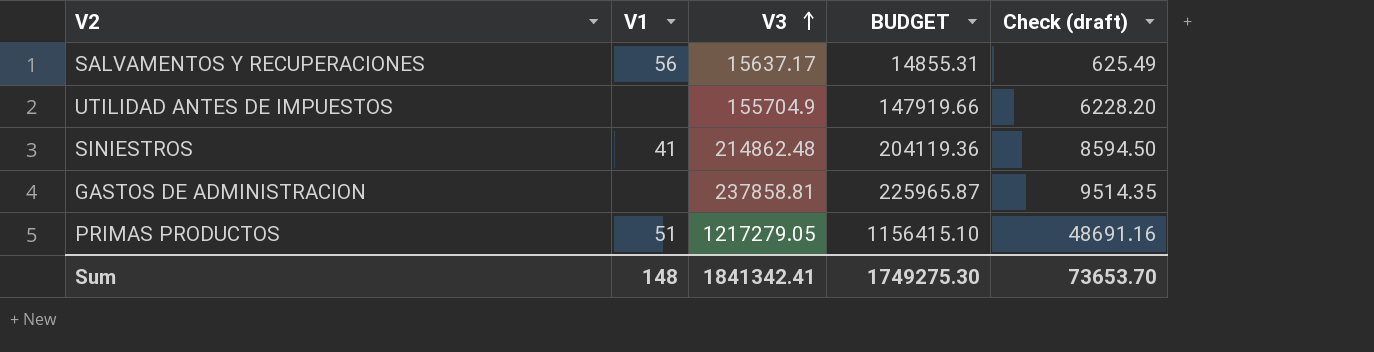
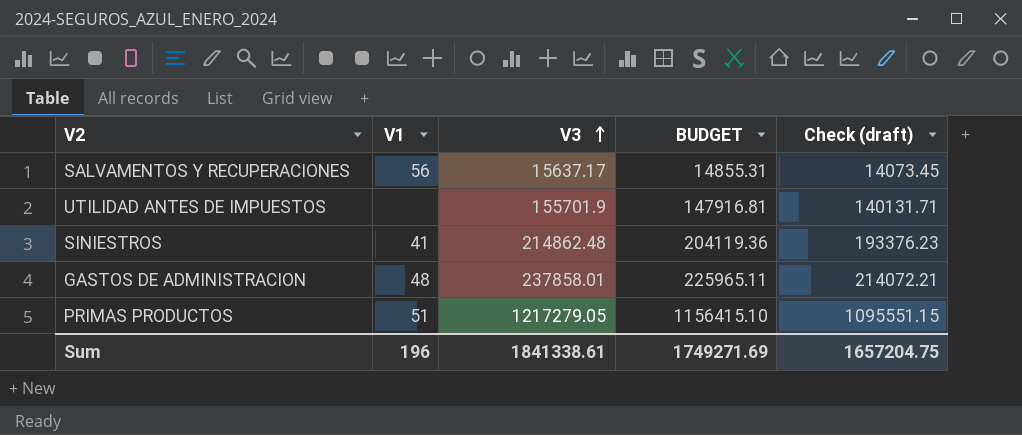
column Check (draft) | formula: [V3] * 0.04 -> [V3] * 0.9
UTILIDAD ANTES DE IMPUESTOS | V3: 155704.9 -> 155701.9
UTILIDAD ANTES DE IMPUESTOS | BUDGET: 147919.66 -> 147916.81
GASTOS DE ADMINISTRACION | V1: none -> 48
GASTOS DE ADMINISTRACION | V3: 237858.81 -> 237858.01
GASTOS DE ADMINISTRACION | BUDGET: 225965.87 -> 225965.11
Sum | V1: 148 -> 196
Sum | V3: 1841342.41 -> 1841338.61
Sum | BUDGET: 1749275.30 -> 1749271.69
Sum | Check (draft): 73653.70 -> 1657204.75

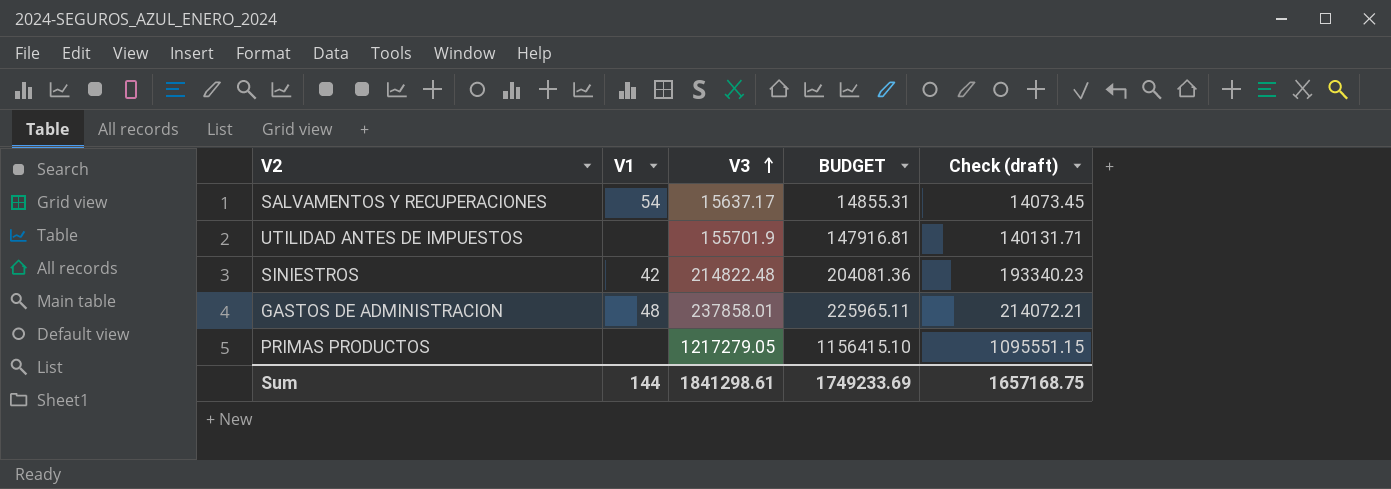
SALVAMENTOS Y RECUPERACIONES | V1: 56 -> 54
SINIESTROS | V1: 41 -> 42
SINIESTROS | V3: 214862.48 -> 214822.48
SINIESTROS | BUDGET: 204119.36 -> 204081.36
SINIESTROS | Check (draft): 193376.23 -> 193340.23
PRIMAS PRODUCTOS | V1: 51 -> none
Sum | V1: 196 -> 144
Sum | V3: 1841338.61 -> 1841298.61
Sum | BUDGET: 1749271.69 -> 1749233.69
Sum | Check (draft): 1657204.75 -> 1657168.75

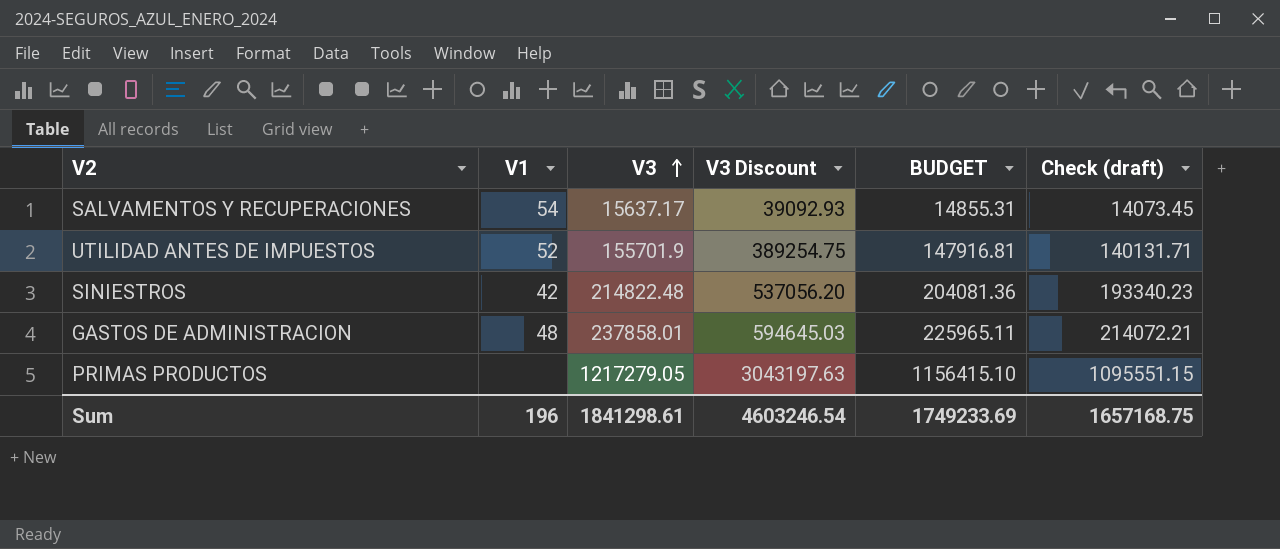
column V3 Discount | formula: none -> [V3] * 2.5
UTILIDAD ANTES DE IMPUESTOS | V1: none -> 52
Sum | V1: 144 -> 196

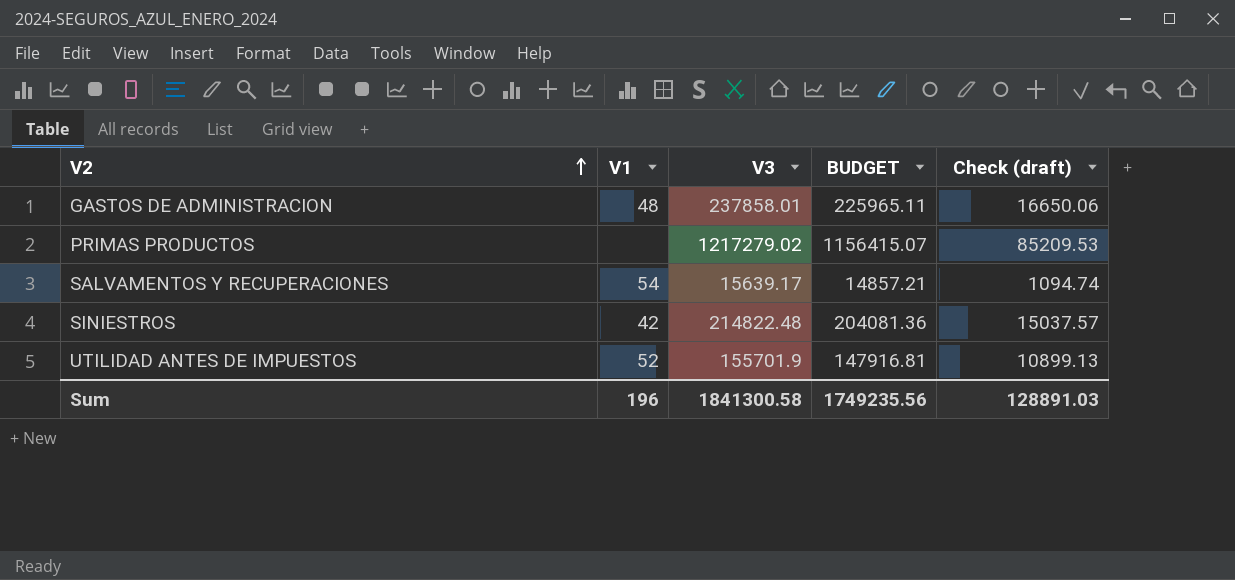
row order: V3 ascending -> V2 ascending
column V3 Discount | formula: [V3] * 2.5 -> none
column Check (draft) | formula: [V3] * 0.9 -> [V3] * 0.07
PRIMAS PRODUCTOS | V3: 1217279.05 -> 1217279.02
PRIMAS PRODUCTOS | BUDGET: 1156415.10 -> 1156415.07
SALVAMENTOS Y RECUPERACIONES | V3: 15637.17 -> 15639.17
SALVAMENTOS Y RECUPERACIONES | BUDGET: 14855.31 -> 14857.21
Sum | V3: 1841298.61 -> 1841300.58
Sum | BUDGET: 1749233.69 -> 1749235.56
Sum | Check (draft): 1657168.75 -> 128891.03

